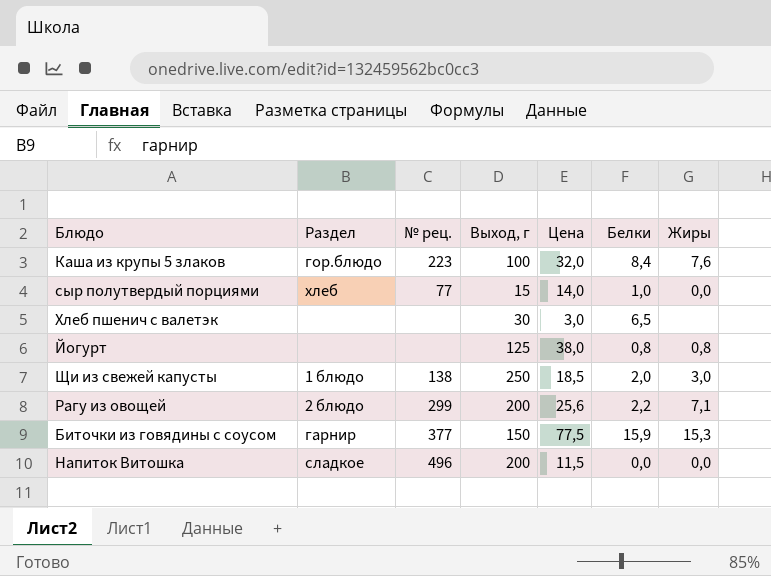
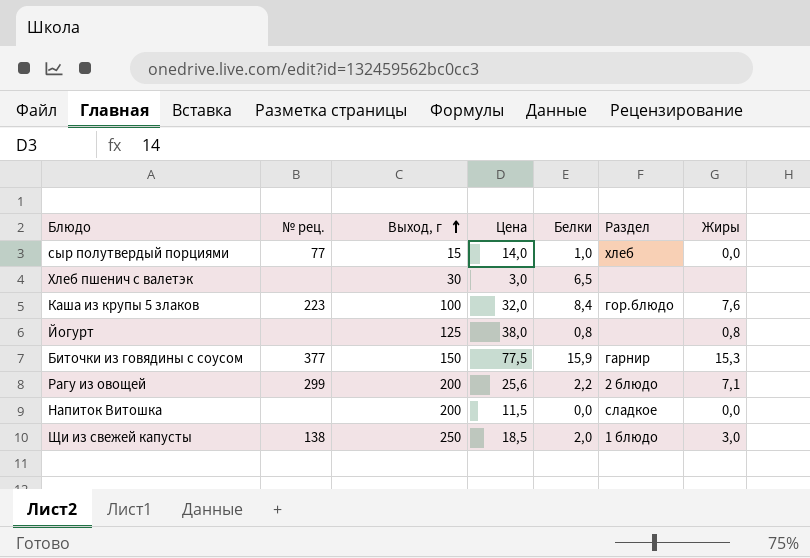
row order: none -> Выход, г ascending
column Раздел | position: 2 -> 6
Напиток Витошка | № рец.: 496 -> none

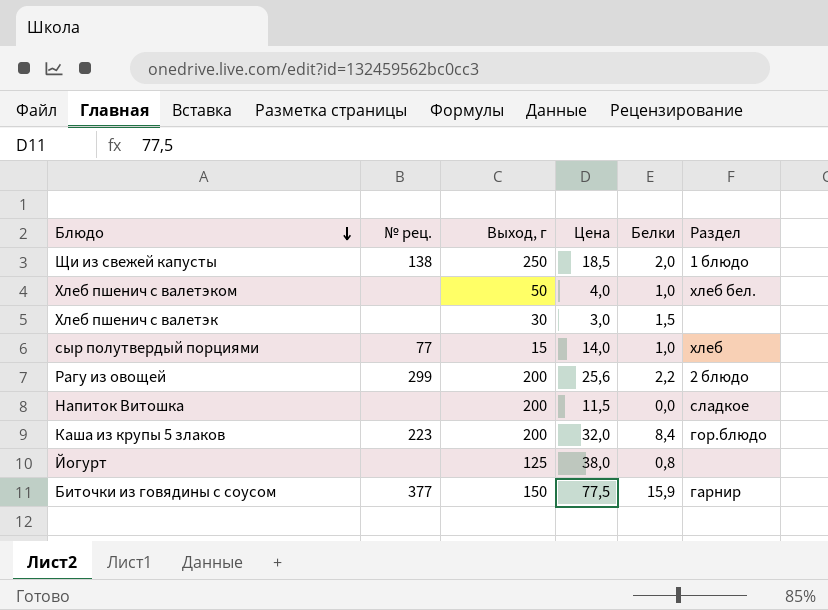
row order: Выход, г ascending -> Блюдо descending
column Жиры | position: 7 -> none
row Хлеб пшенич с валетэком: none -> none | 50 | 4,0 | 1,0 | хлеб бел.
Хлеб пшенич с валетэк | Белки: 6,5 -> 1,5
Каша из крупы 5 злаков | Выход, г: 100 -> 200

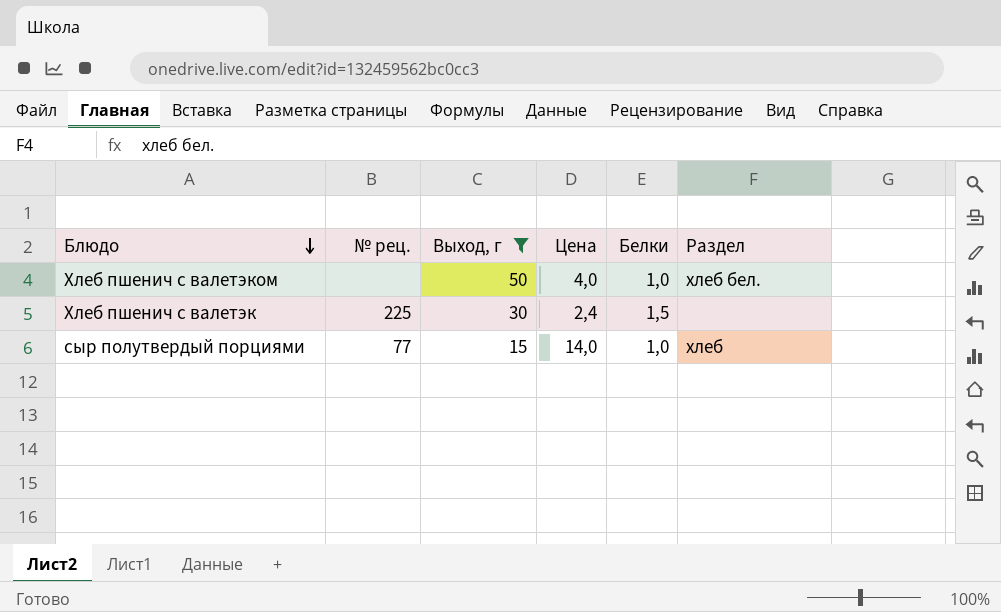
filter: none -> Выход, г <= 50
Хлеб пшенич с валетэк | № рец.: none -> 225
Хлеб пшенич с валетэк | Цена: 3,0 -> 2,4

